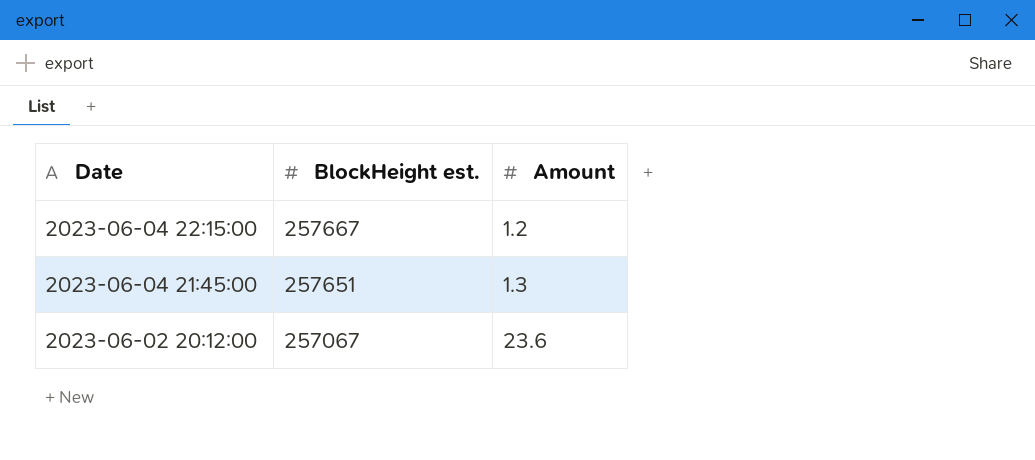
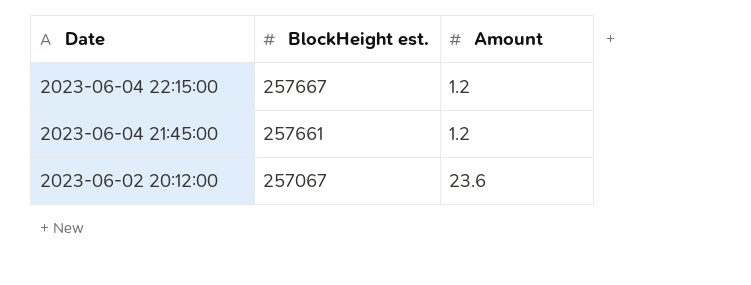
2023-06-04 21:45:00 | BlockHeight est.: 257651 -> 257661
2023-06-04 21:45:00 | Amount: 1.3 -> 1.2

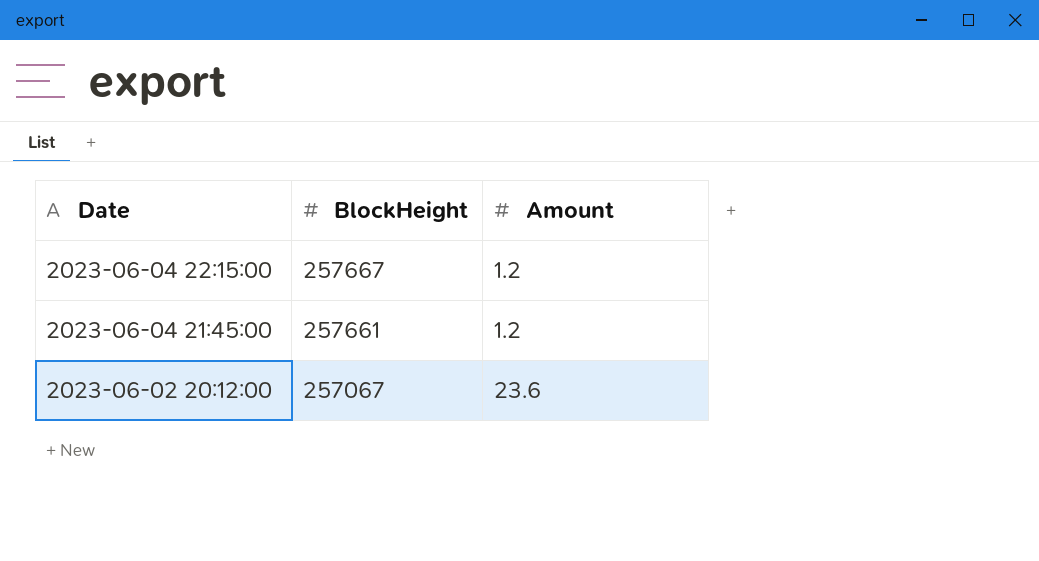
column name: BlockHeight est. -> BlockHeight

